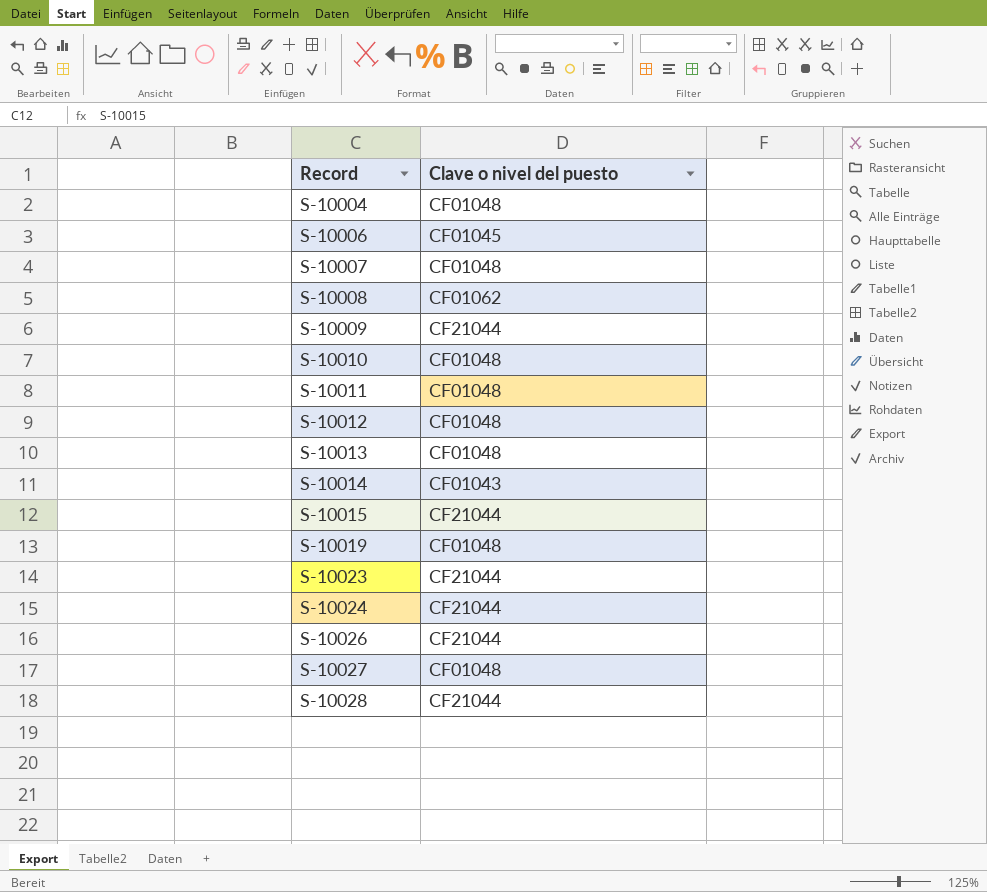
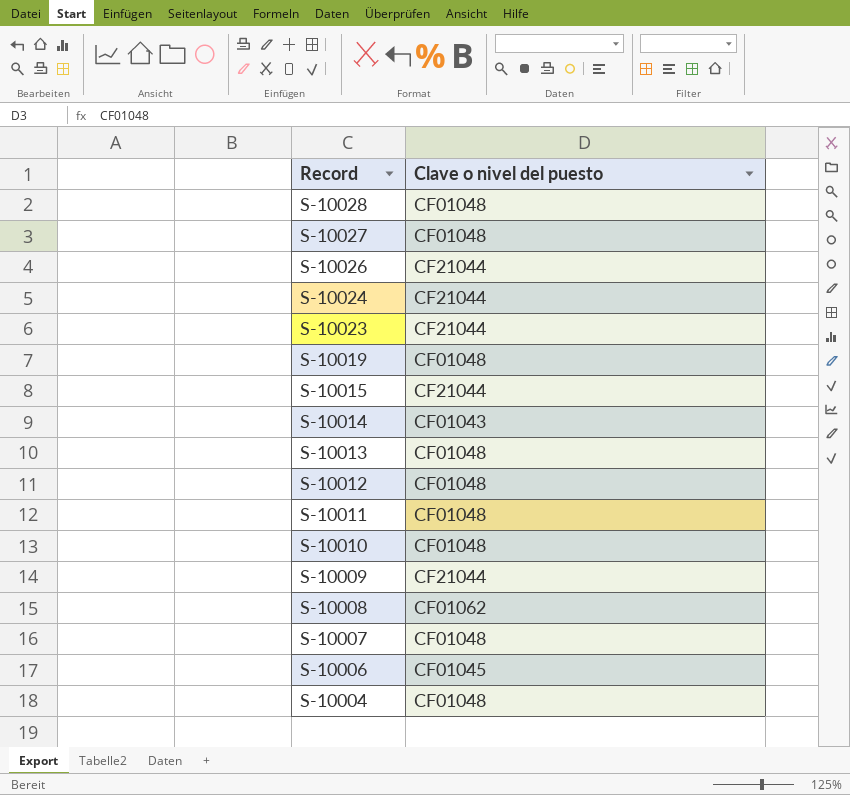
row order: Record ascending -> Record descending
S-10028 | Clave o nivel del puesto: CF21044 -> CF01048

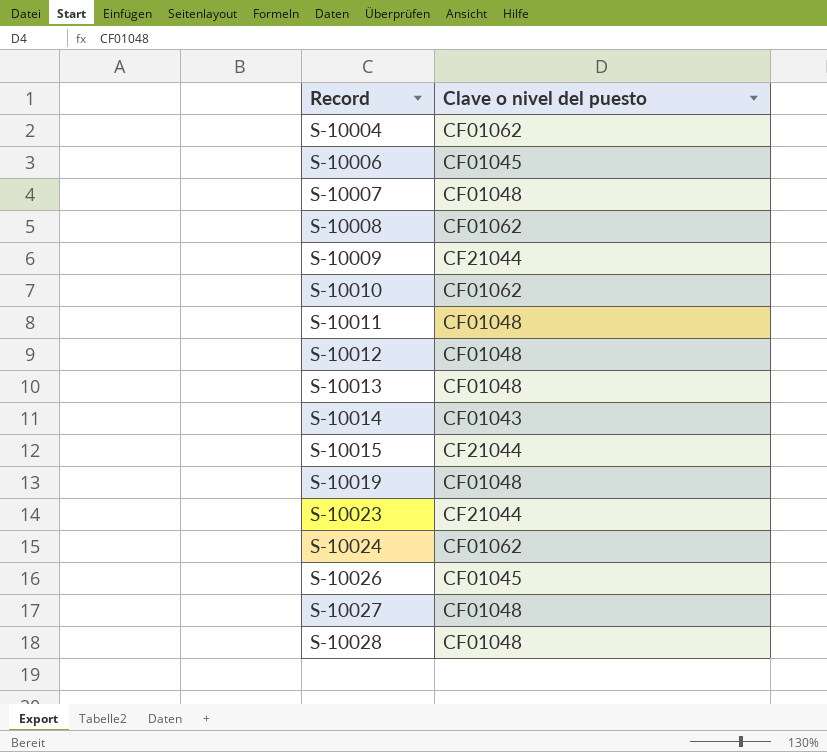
row order: Record descending -> Record ascending
S-10004 | Clave o nivel del puesto: CF01048 -> CF01062
S-10010 | Clave o nivel del puesto: CF01048 -> CF01062
S-10024 | Clave o nivel del puesto: CF21044 -> CF01062
S-10026 | Clave o nivel del puesto: CF21044 -> CF01045

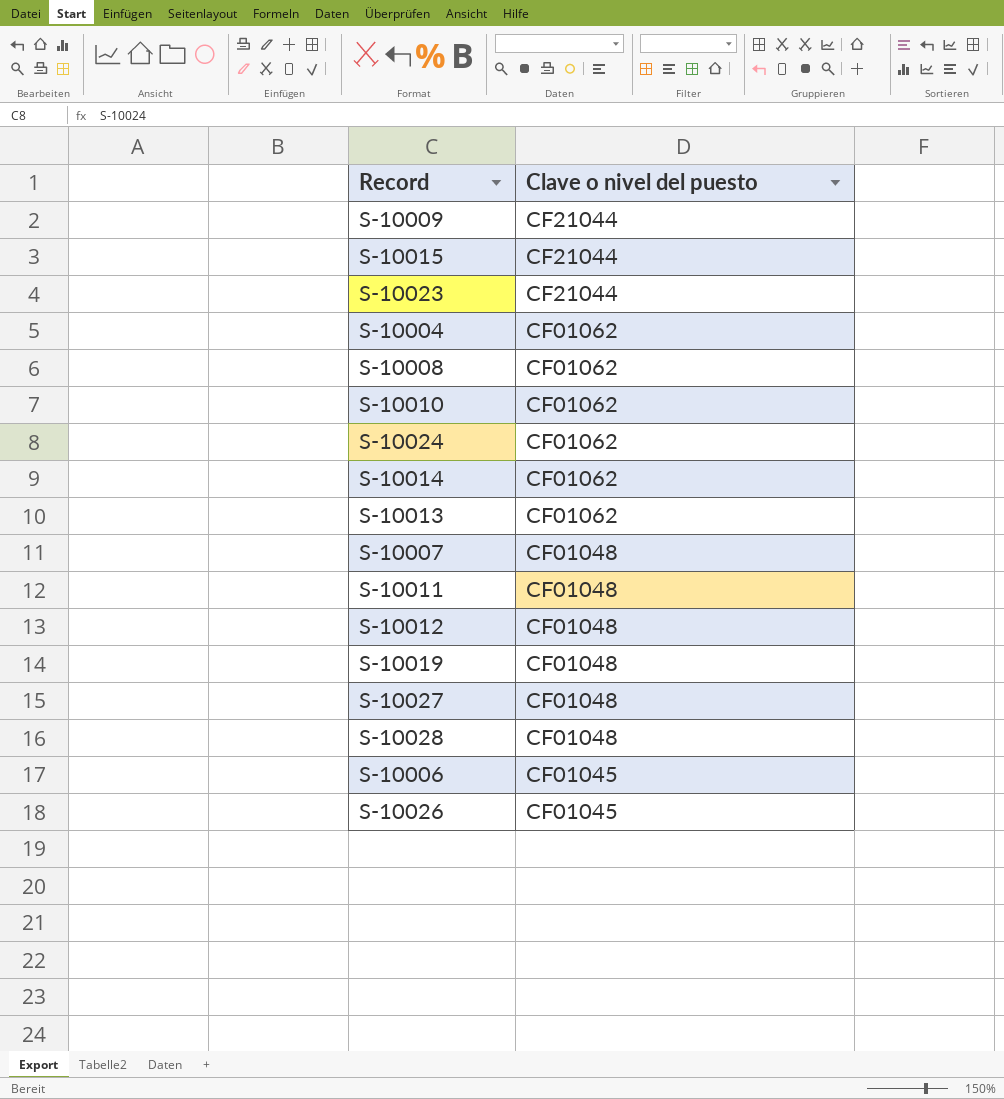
row order: Record ascending -> Clave o nivel del puesto descending
S-10014 | Clave o nivel del puesto: CF01043 -> CF01062
S-10013 | Clave o nivel del puesto: CF01048 -> CF01062

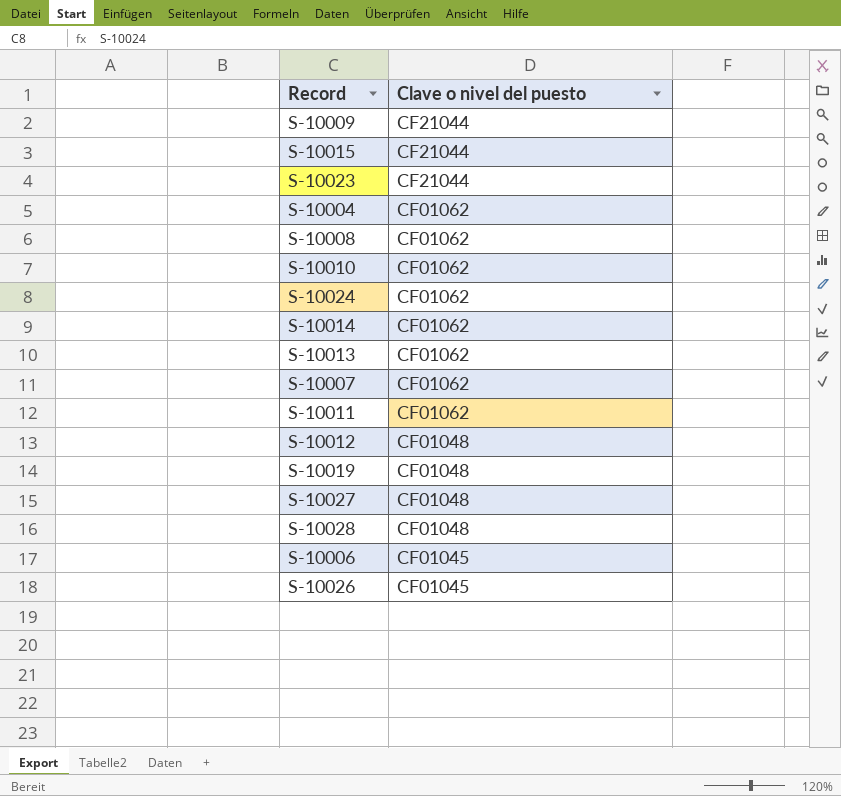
S-10007 | Clave o nivel del puesto: CF01048 -> CF01062
S-10011 | Clave o nivel del puesto: CF01048 -> CF01062

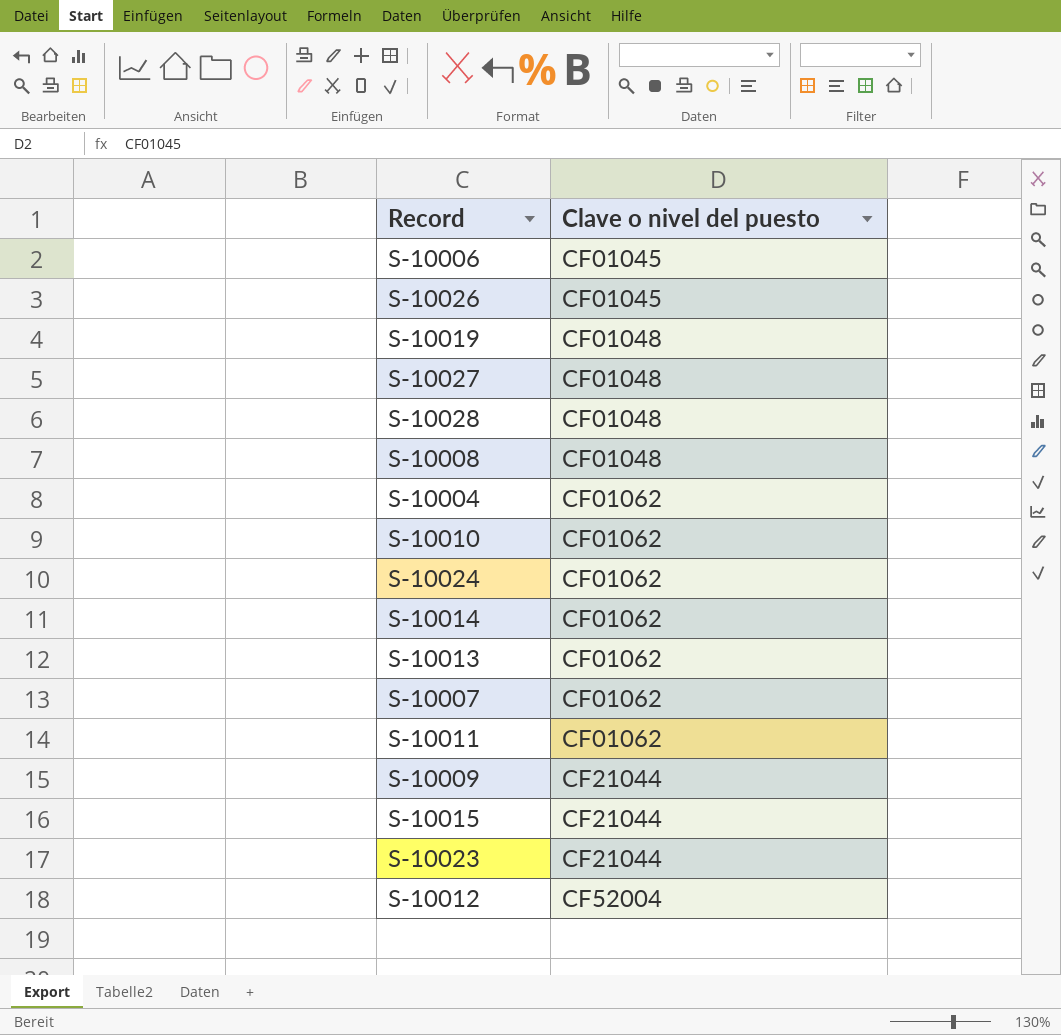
row order: Clave o nivel del puesto descending -> Clave o nivel del puesto ascending
S-10008 | Clave o nivel del puesto: CF01062 -> CF01048
S-10012 | Clave o nivel del puesto: CF01048 -> CF52004

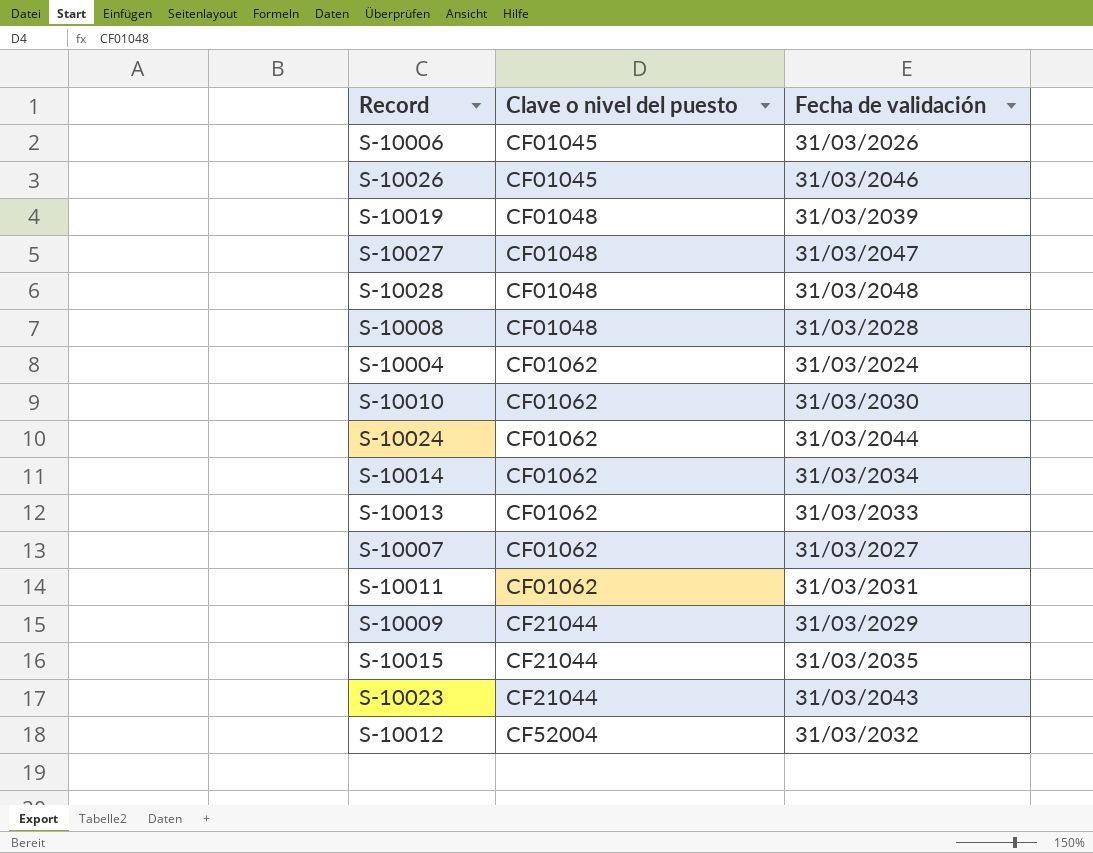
column Fecha de validación | position: none -> 3

